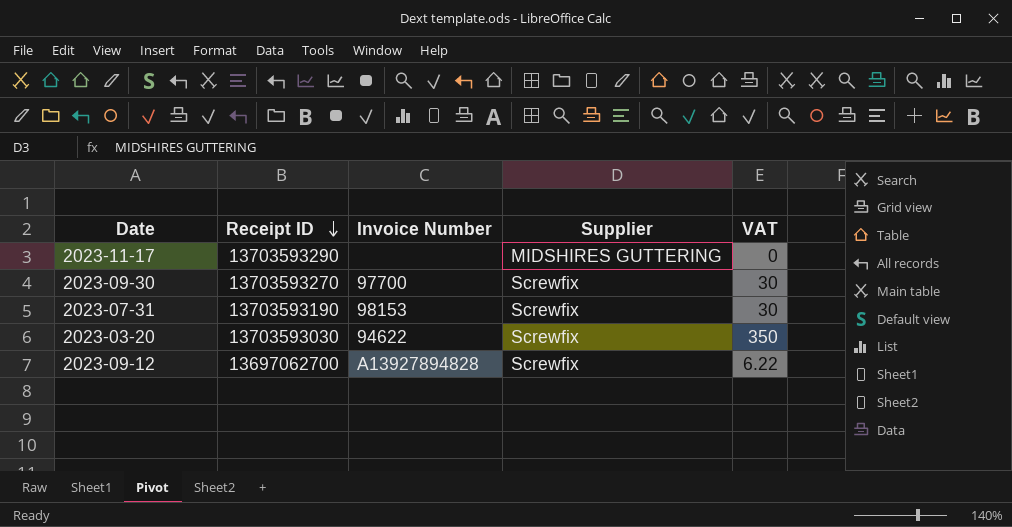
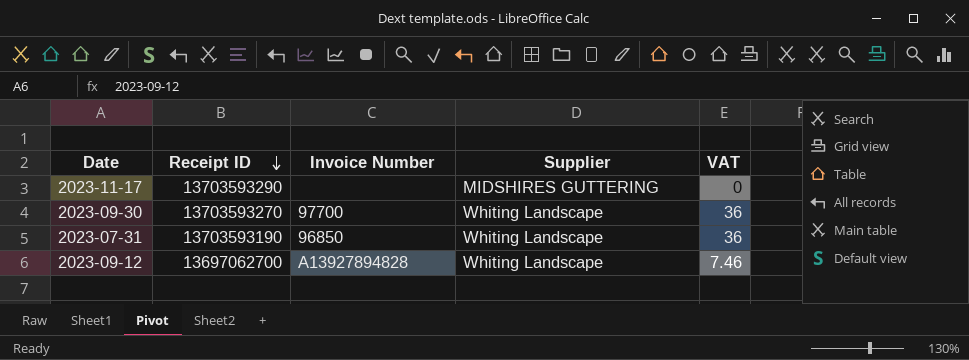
row 2023-03-20: 13703593030 | 94622 | Screwfix | 350 -> none
2023-09-30 | Supplier: Screwfix -> Whiting Landscape
2023-09-30 | VAT: 30 -> 36
2023-07-31 | Invoice Number: 98153 -> 96850
2023-07-31 | Supplier: Screwfix -> Whiting Landscape
2023-07-31 | VAT: 30 -> 36
2023-09-12 | Supplier: Screwfix -> Whiting Landscape
2023-09-12 | VAT: 6.22 -> 7.46

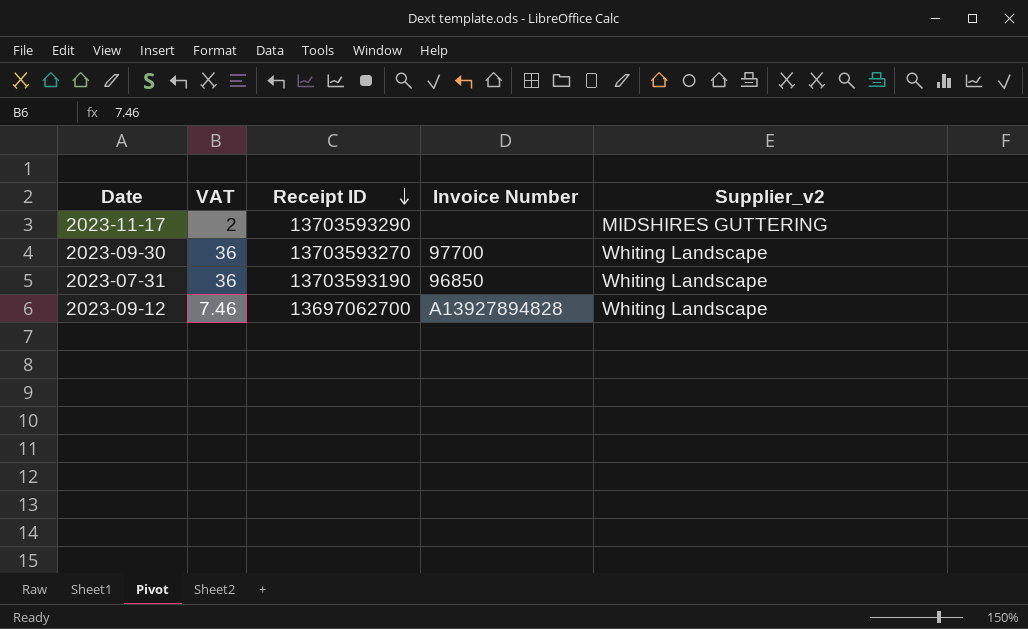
column VAT | position: 5 -> 2
column name: Supplier -> Supplier_v2
2023-11-17 | VAT: 0 -> 2

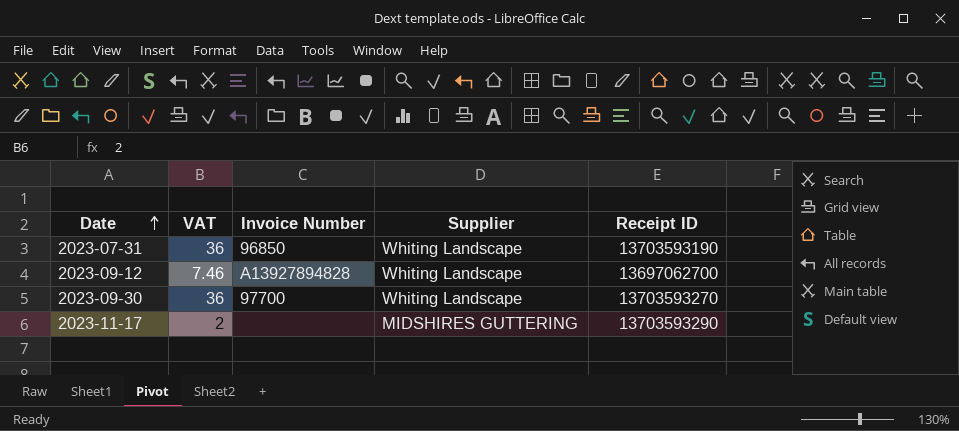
row order: Receipt ID descending -> Date ascending
column name: Supplier_v2 -> Supplier
column Receipt ID | position: 3 -> 5

